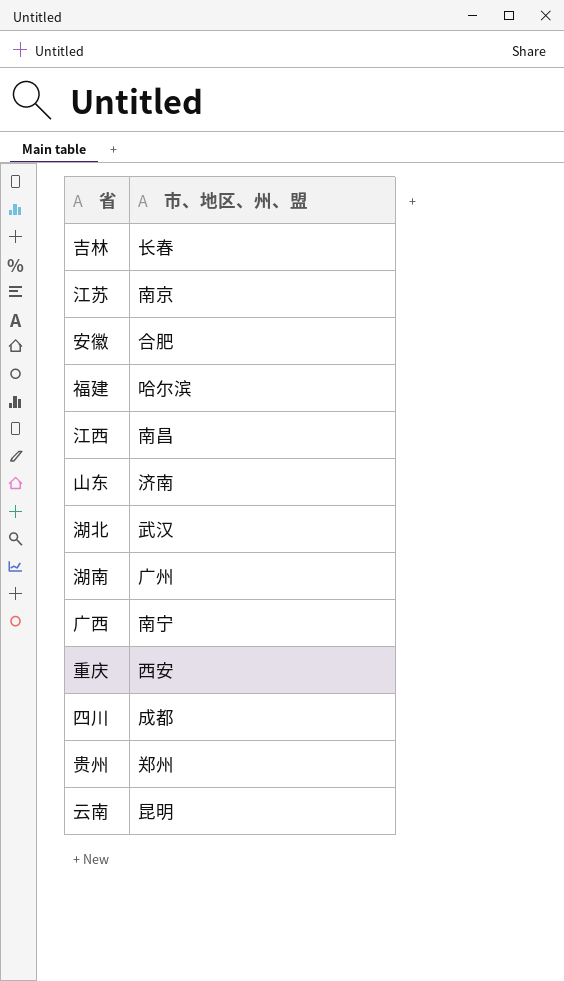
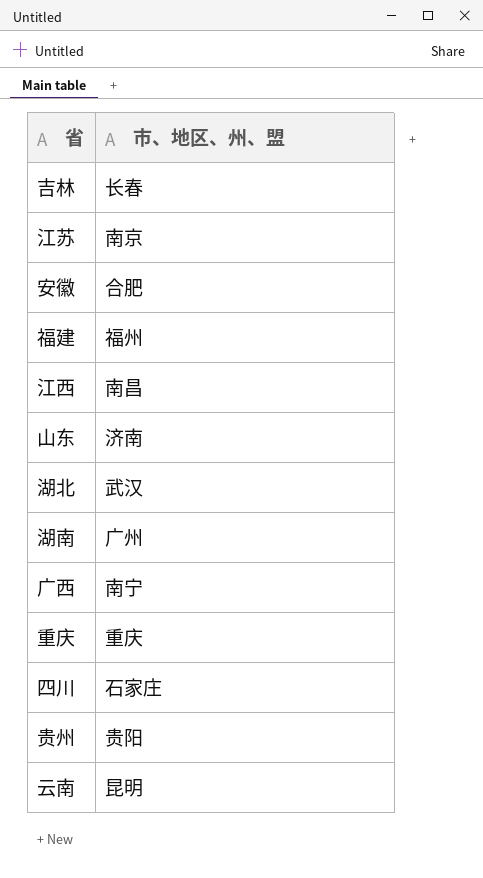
福建 | 市、地区、州、盟: 哈尔滨 -> 福州
重庆 | 市、地区、州、盟: 西安 -> 重庆
四川 | 市、地区、州、盟: 成都 -> 石家庄
贵州 | 市、地区、州、盟: 郑州 -> 贵阳

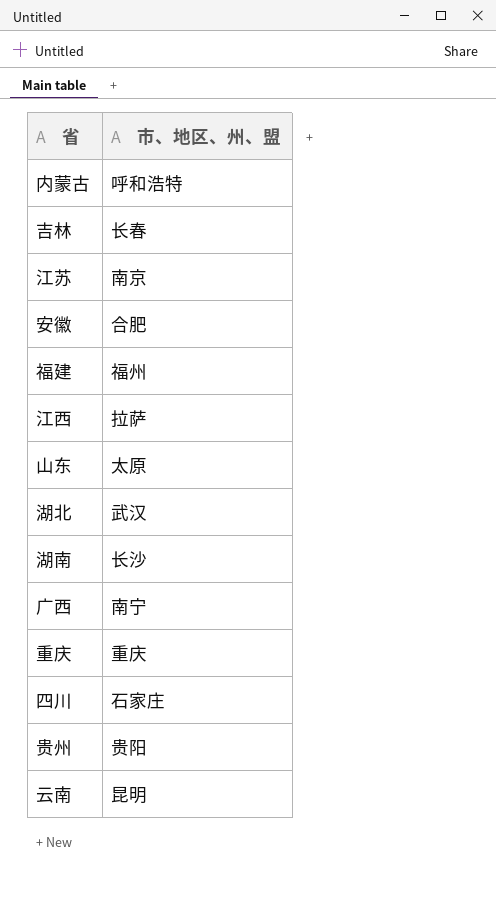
row 内蒙古: none -> 呼和浩特
江西 | 市、地区、州、盟: 南昌 -> 拉萨
山东 | 市、地区、州、盟: 济南 -> 太原
湖南 | 市、地区、州、盟: 广州 -> 长沙

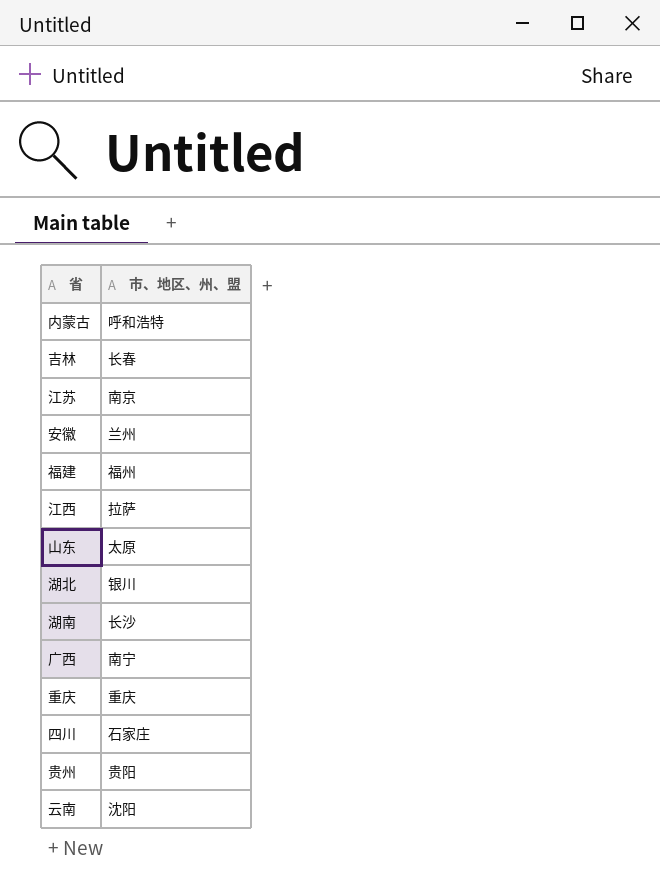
安徽 | 市、地区、州、盟: 合肥 -> 兰州
湖北 | 市、地区、州、盟: 武汉 -> 银川
云南 | 市、地区、州、盟: 昆明 -> 沈阳

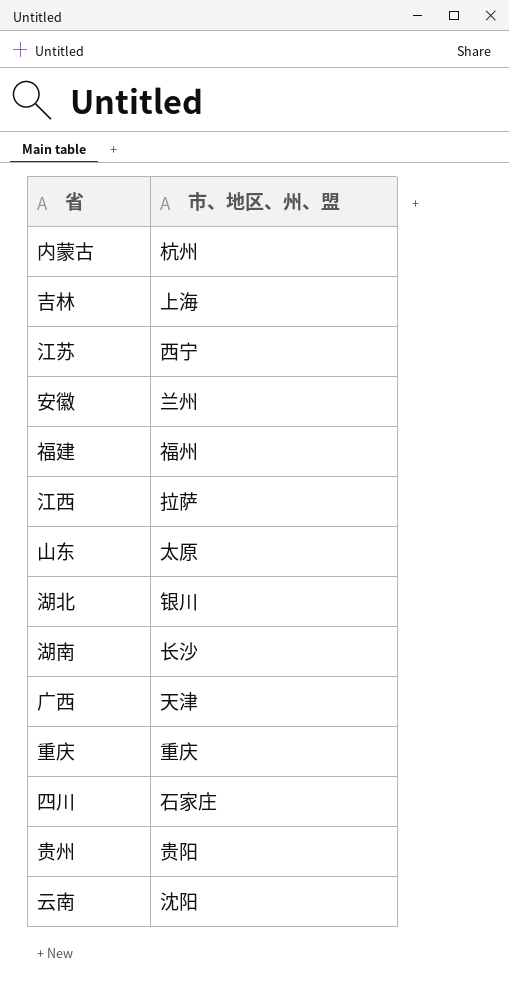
内蒙古 | 市、地区、州、盟: 呼和浩特 -> 杭州
吉林 | 市、地区、州、盟: 长春 -> 上海
江苏 | 市、地区、州、盟: 南京 -> 西宁
广西 | 市、地区、州、盟: 南宁 -> 天津

